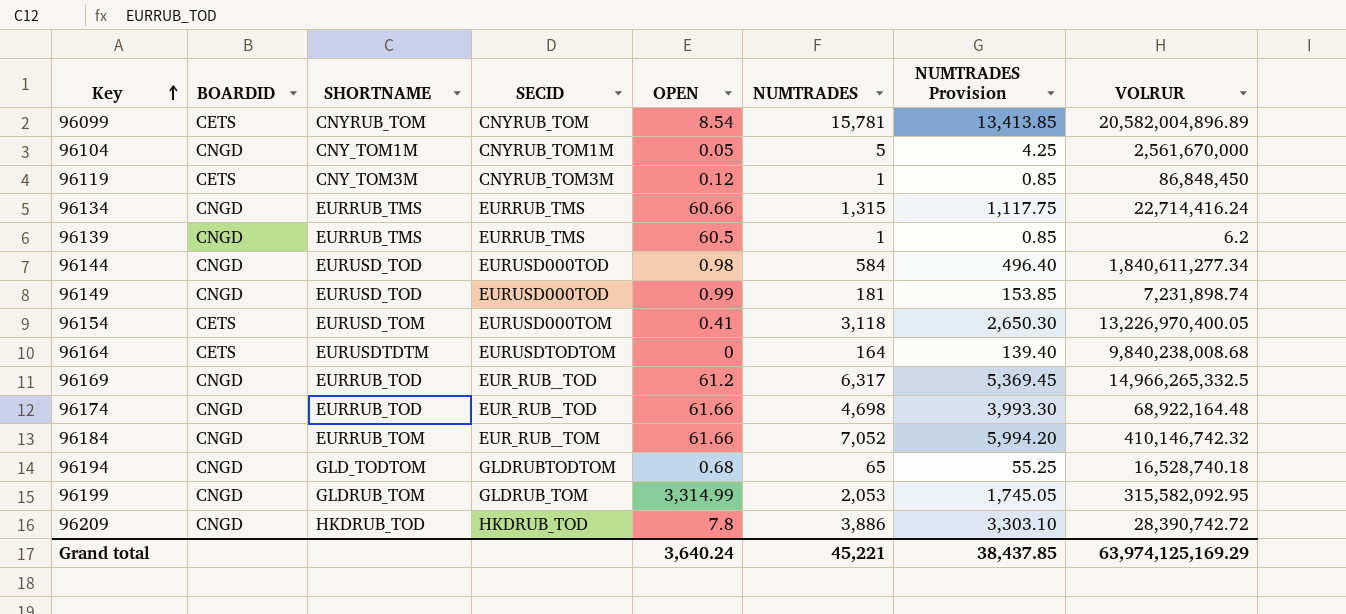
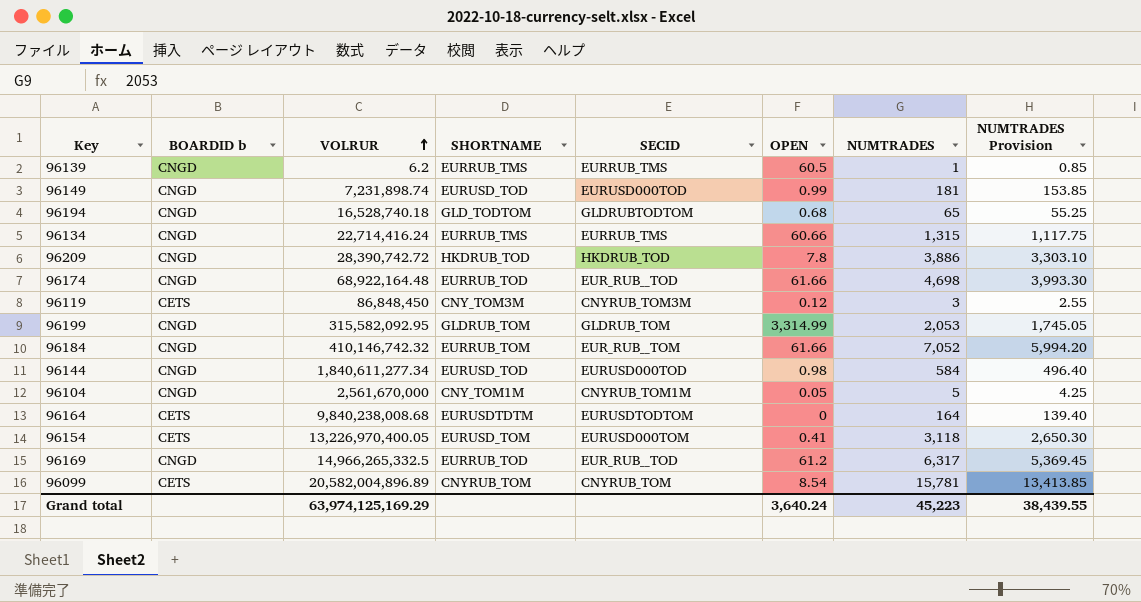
row order: Key ascending -> VOLRUR ascending
column name: BOARDID -> BOARDID b
column VOLRUR | position: 8 -> 3
96119 | NUMTRADES: 1 -> 3
96119 | NUMTRADES Provision: 0.85 -> 2.55
Grand total | NUMTRADES: 45,221 -> 45,223
Grand total | NUMTRADES Provision: 38,437.85 -> 38,439.55

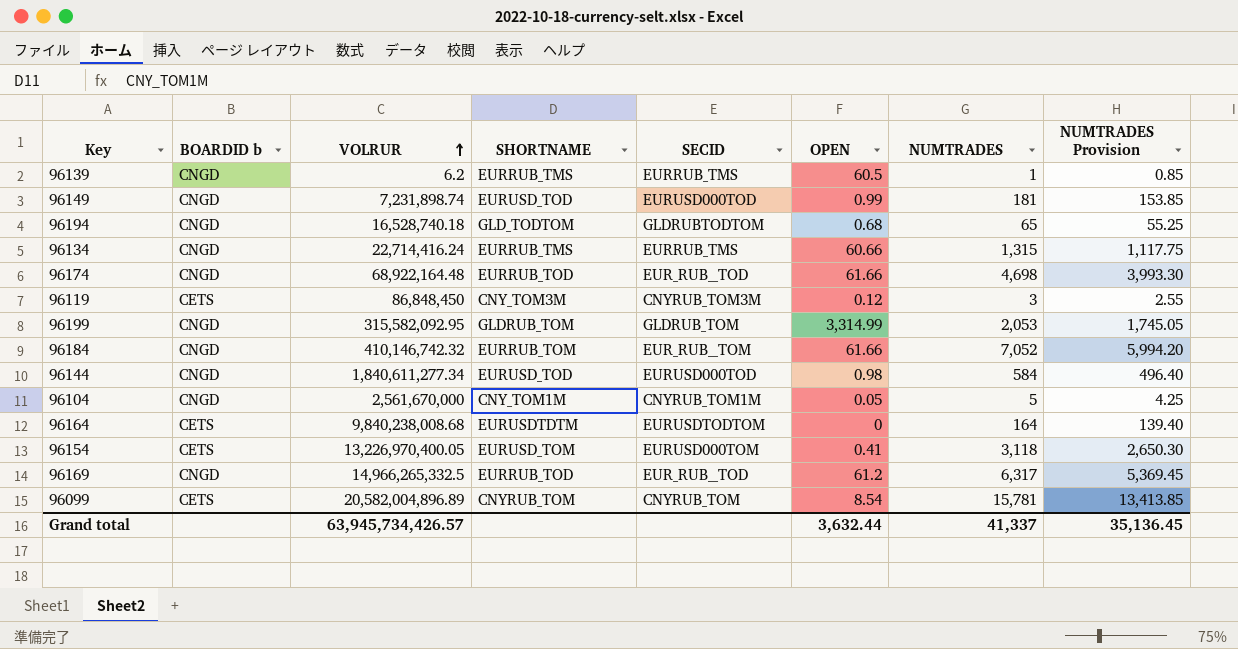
row 96209: CNGD | 28,390,742.72 | HKDRUB_TOD | HKDRUB_TOD | 7.8 | 3,886 | 3,303.10 -> none
Grand total | VOLRUR: 63,974,125,169.29 -> 63,945,734,426.57
Grand total | OPEN: 3,640.24 -> 3,632.44
Grand total | NUMTRADES: 45,223 -> 41,337
Grand total | NUMTRADES Provision: 38,439.55 -> 35,136.45

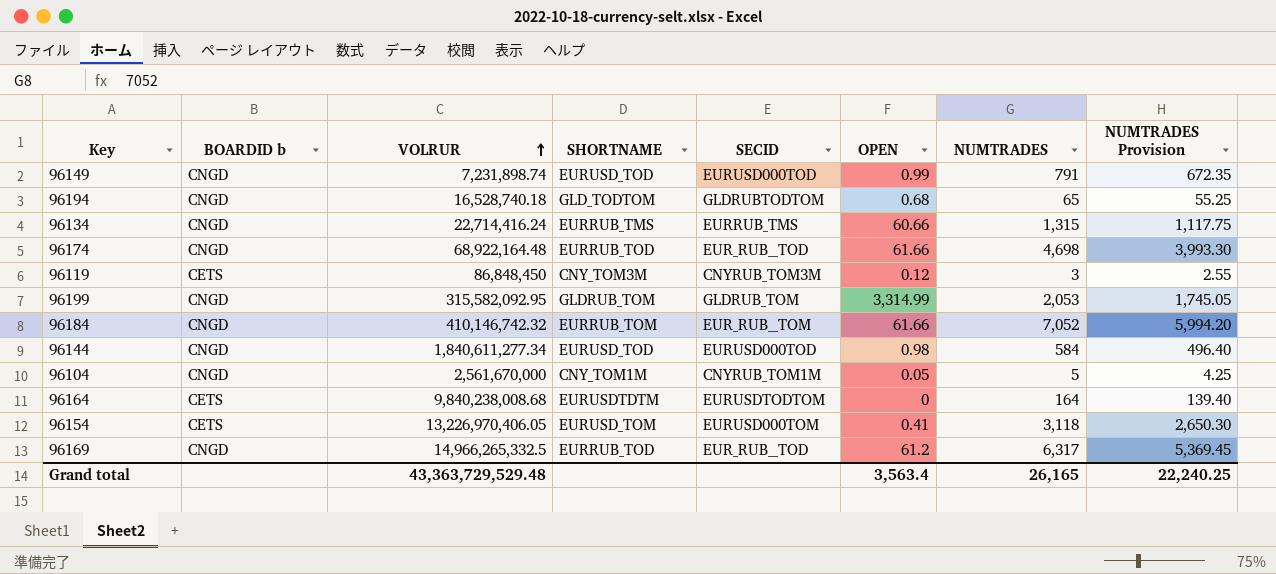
row 96139: CNGD | 6.2 | EURRUB_TMS | EURRUB_TMS | 60.5 | 1 | 0.85 -> none
row 96099: CETS | 20,582,004,896.89 | CNYRUB_TOM | CNYRUB_TOM | 8.54 | 15,781 | 13,413.85 -> none
96149 | NUMTRADES: 181 -> 791
96149 | NUMTRADES Provision: 153.85 -> 672.35
96154 | VOLRUR: 13,226,970,400.05 -> 13,226,970,406.05
Grand total | VOLRUR: 63,945,734,426.57 -> 43,363,729,529.48
Grand total | OPEN: 3,632.44 -> 3,563.4
Grand total | NUMTRADES: 41,337 -> 26,165
Grand total | NUMTRADES Provision: 35,136.45 -> 22,240.25

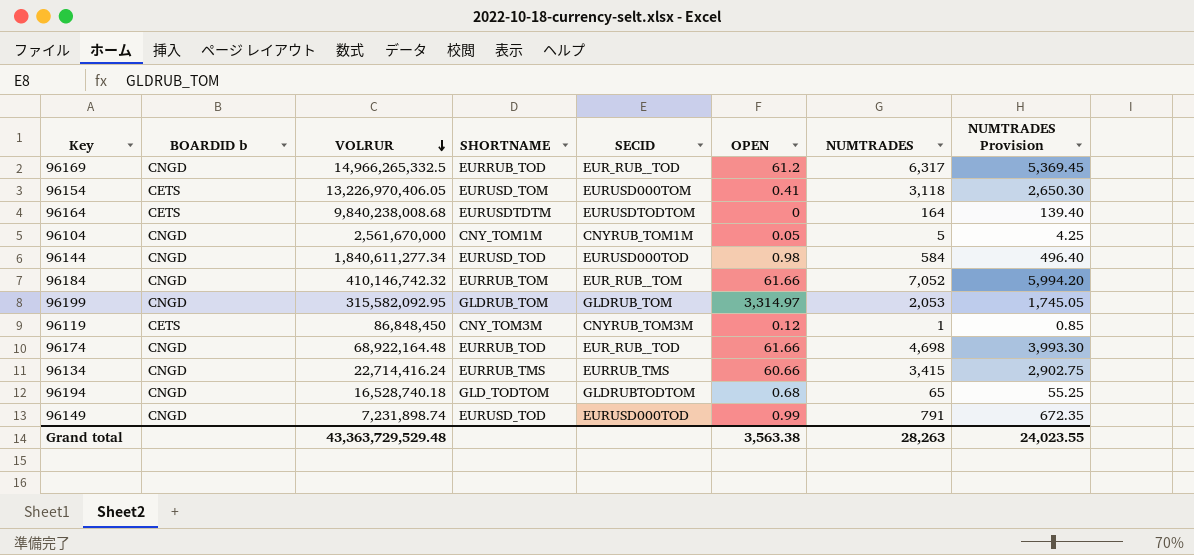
row order: VOLRUR ascending -> VOLRUR descending
96199 | OPEN: 3,314.99 -> 3,314.97
96119 | NUMTRADES: 3 -> 1
96119 | NUMTRADES Provision: 2.55 -> 0.85
96134 | NUMTRADES: 1,315 -> 3,415
96134 | NUMTRADES Provision: 1,117.75 -> 2,902.75
Grand total | OPEN: 3,563.4 -> 3,563.38
Grand total | NUMTRADES: 26,165 -> 28,263
Grand total | NUMTRADES Provision: 22,240.25 -> 24,023.55

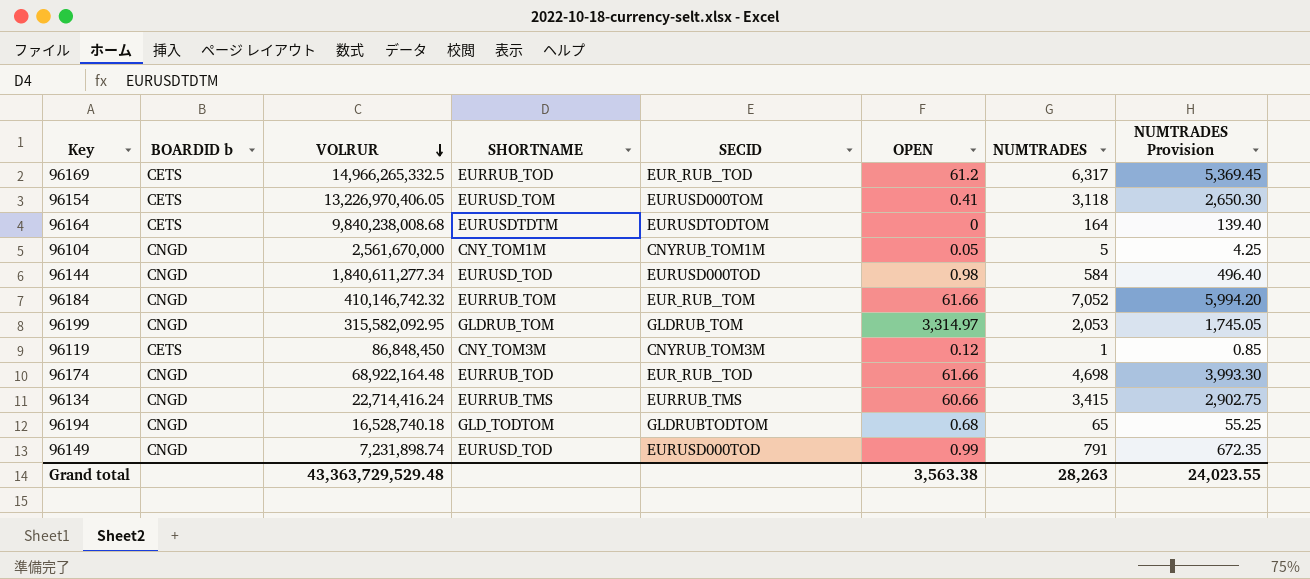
96169 | BOARDID b: CNGD -> CETS

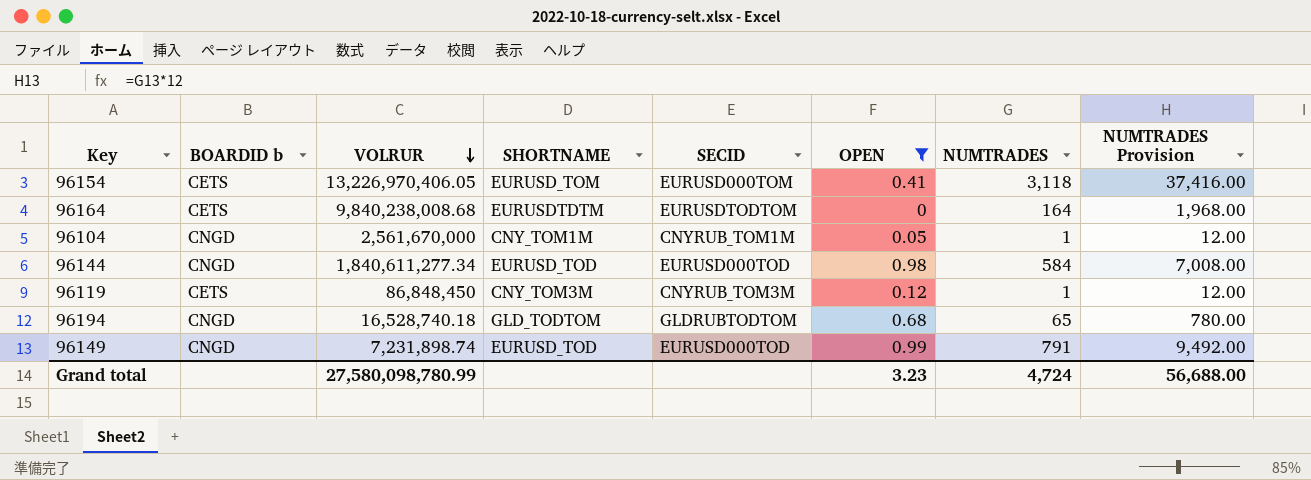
filter: none -> OPEN <= 0.99
column NUMTRADES Provision | formula: [NUMTRADES] * 0.85 -> [NUMTRADES] * 12
96104 | NUMTRADES: 5 -> 1
Grand total | VOLRUR: 43,363,729,529.48 -> 27,580,098,780.99
Grand total | OPEN: 3,563.38 -> 3.23
Grand total | NUMTRADES: 28,263 -> 4,724
Grand total | NUMTRADES Provision: 24,023.55 -> 56,688.00

